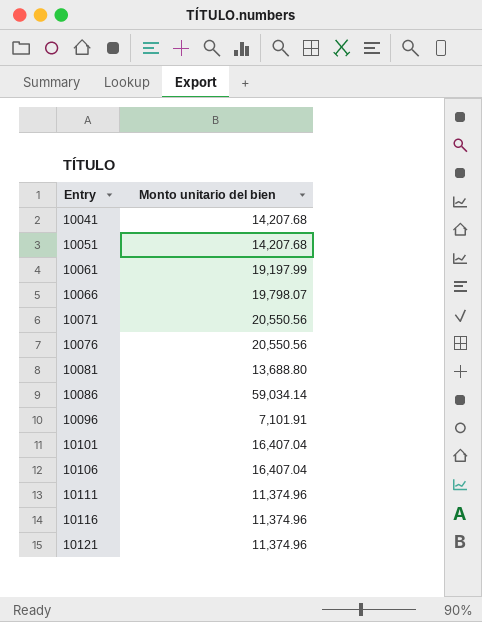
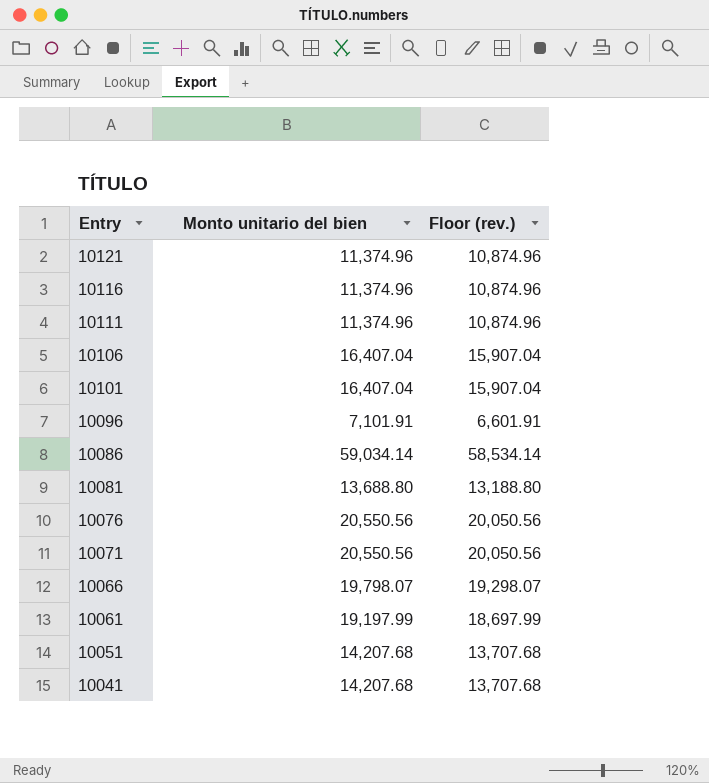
row order: Entry ascending -> Entry descending
column Floor (rev.) | formula: none -> [Monto unitario del bien] - 500

